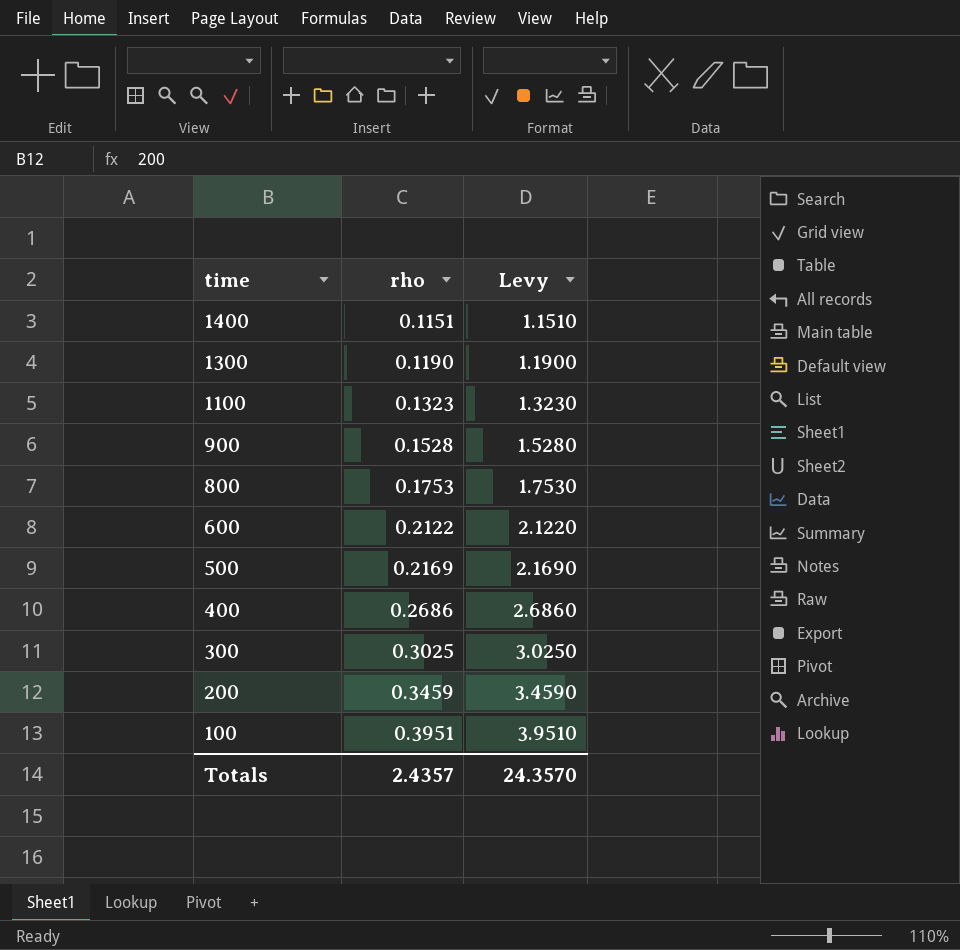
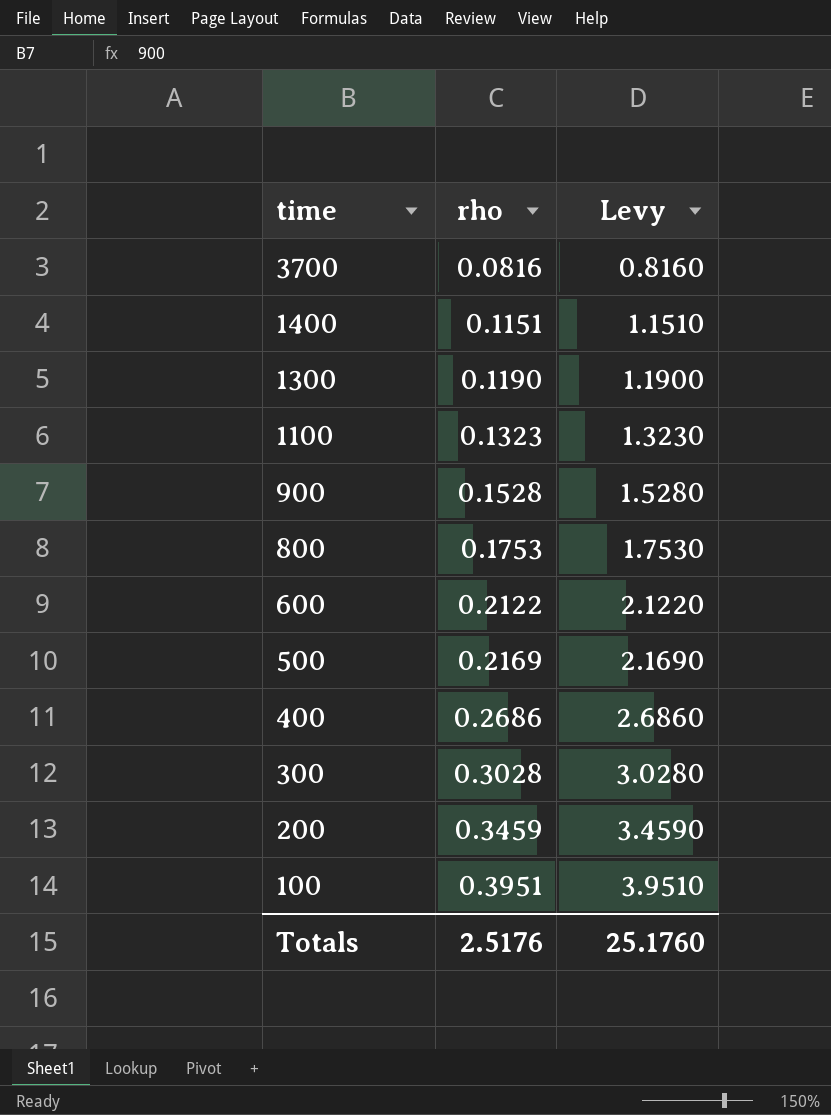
row 3700: none -> 0.0816 | 0.8160
300 | rho: 0.3025 -> 0.3028
300 | Levy: 3.0250 -> 3.0280
Totals | rho: 2.4357 -> 2.5176
Totals | Levy: 24.3570 -> 25.1760

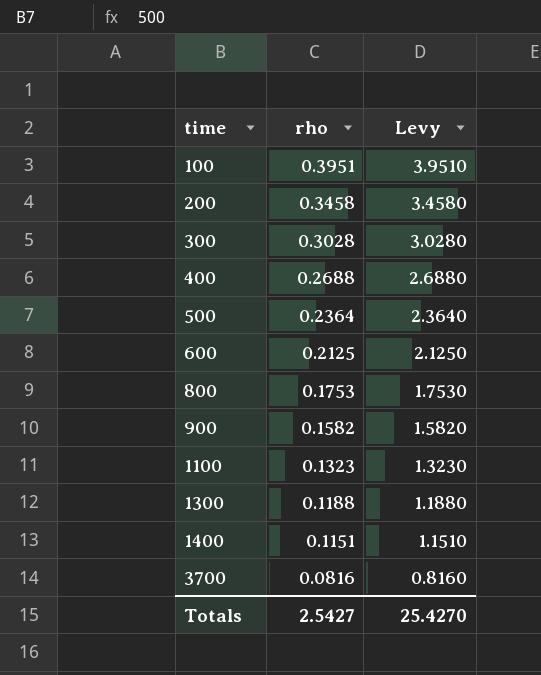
row order: time descending -> time ascending
200 | rho: 0.3459 -> 0.3458
200 | Levy: 3.4590 -> 3.4580
400 | rho: 0.2686 -> 0.2688
400 | Levy: 2.6860 -> 2.6880
500 | rho: 0.2169 -> 0.2364
500 | Levy: 2.1690 -> 2.3640
600 | rho: 0.2122 -> 0.2125
600 | Levy: 2.1220 -> 2.1250
900 | rho: 0.1528 -> 0.1582
900 | Levy: 1.5280 -> 1.5820
1300 | rho: 0.1190 -> 0.1188
1300 | Levy: 1.1900 -> 1.1880
Totals | rho: 2.5176 -> 2.5427
Totals | Levy: 25.1760 -> 25.4270

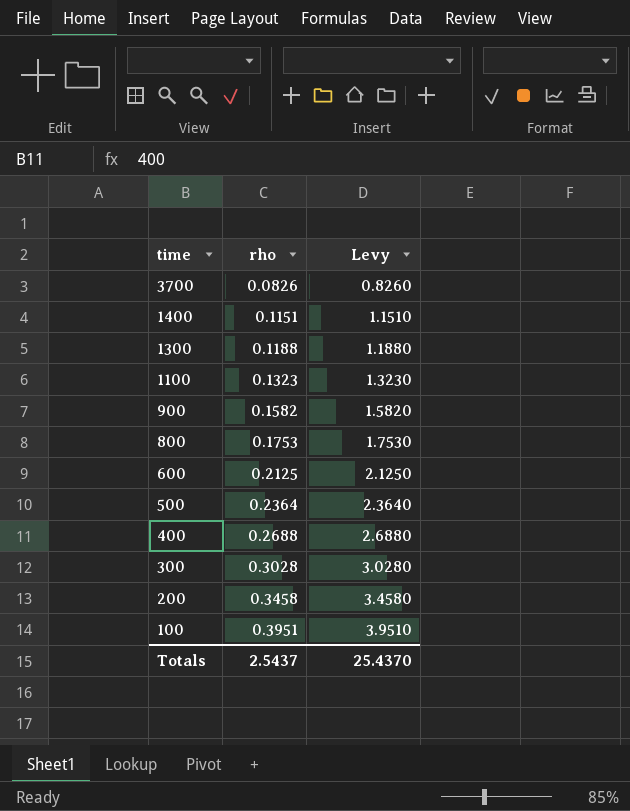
row order: time ascending -> time descending
3700 | rho: 0.0816 -> 0.0826
3700 | Levy: 0.8160 -> 0.8260
Totals | rho: 2.5427 -> 2.5437
Totals | Levy: 25.4270 -> 25.4370

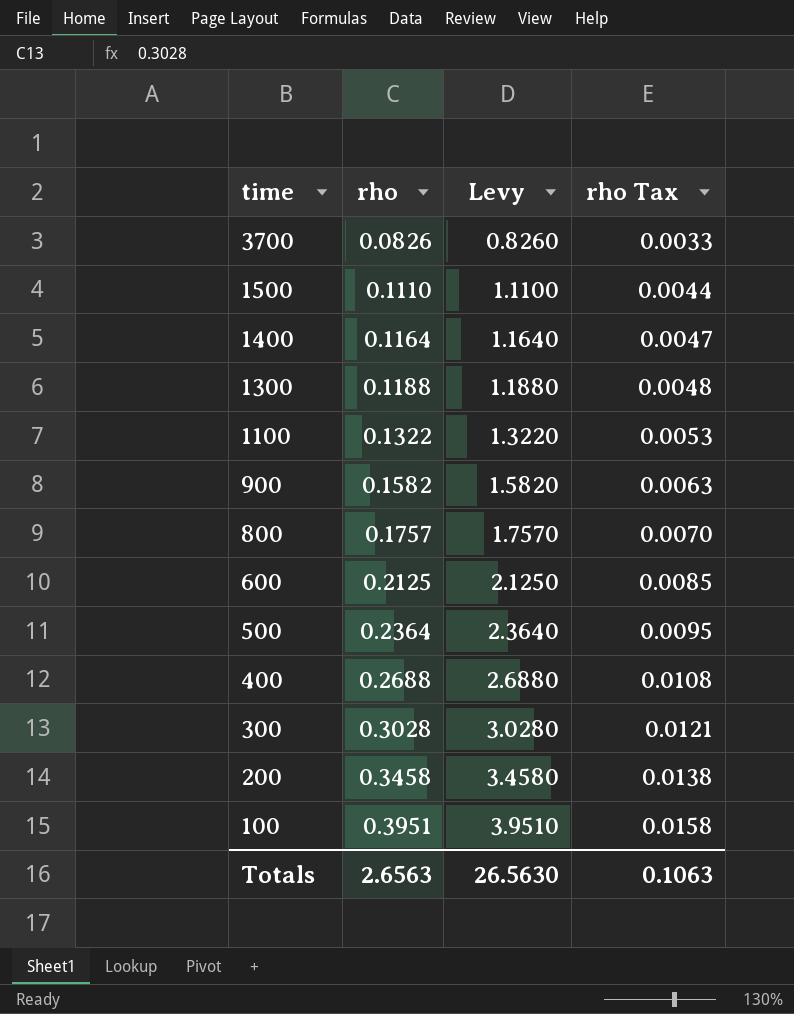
column rho Tax | formula: none -> [rho] * 0.04
row 1500: none -> 0.1110 | 1.1100 | 0.0044
1400 | rho: 0.1151 -> 0.1164
1400 | Levy: 1.1510 -> 1.1640
1100 | rho: 0.1323 -> 0.1322
1100 | Levy: 1.3230 -> 1.3220
800 | rho: 0.1753 -> 0.1757
800 | Levy: 1.7530 -> 1.7570
Totals | rho: 2.5437 -> 2.6563
Totals | Levy: 25.4370 -> 26.5630

